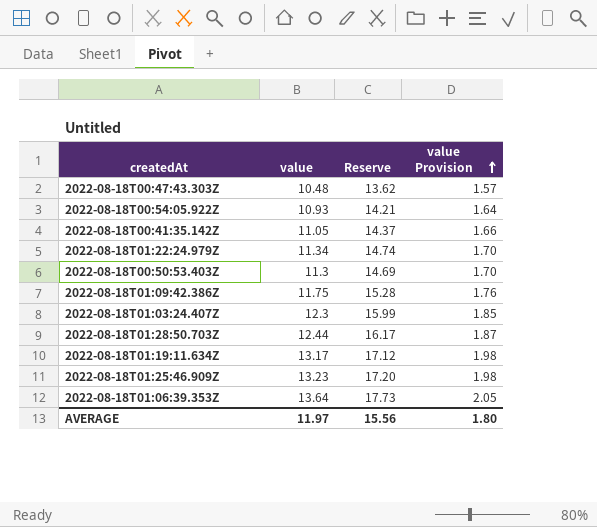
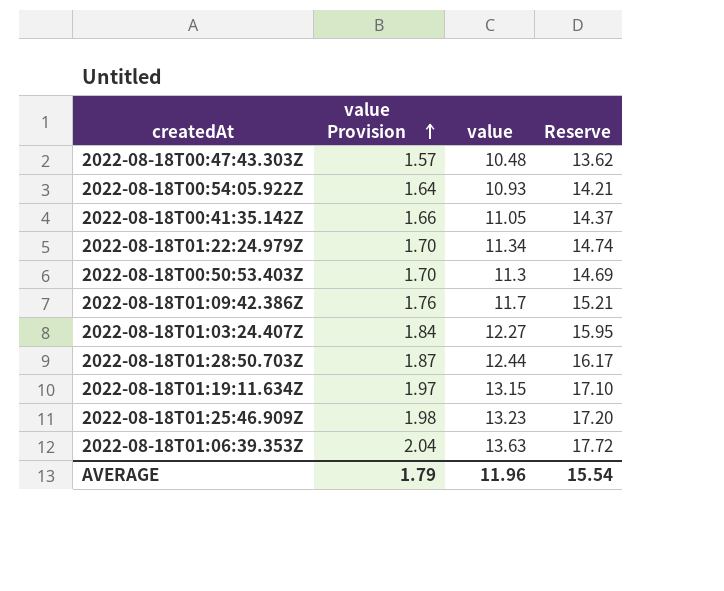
column value Provision | position: 4 -> 2
2022-08-18T01:09:42.386Z | value: 11.75 -> 11.7
2022-08-18T01:09:42.386Z | Reserve: 15.28 -> 15.21
2022-08-18T01:03:24.407Z | value Provision: 1.85 -> 1.84
2022-08-18T01:03:24.407Z | value: 12.3 -> 12.27
2022-08-18T01:03:24.407Z | Reserve: 15.99 -> 15.95
2022-08-18T01:19:11.634Z | value Provision: 1.98 -> 1.97
2022-08-18T01:19:11.634Z | value: 13.17 -> 13.15
2022-08-18T01:19:11.634Z | Reserve: 17.12 -> 17.10
2022-08-18T01:06:39.353Z | value Provision: 2.05 -> 2.04
2022-08-18T01:06:39.353Z | value: 13.64 -> 13.63
2022-08-18T01:06:39.353Z | Reserve: 17.73 -> 17.72
AVERAGE | value Provision: 1.80 -> 1.79
AVERAGE | value: 11.97 -> 11.96
AVERAGE | Reserve: 15.56 -> 15.54

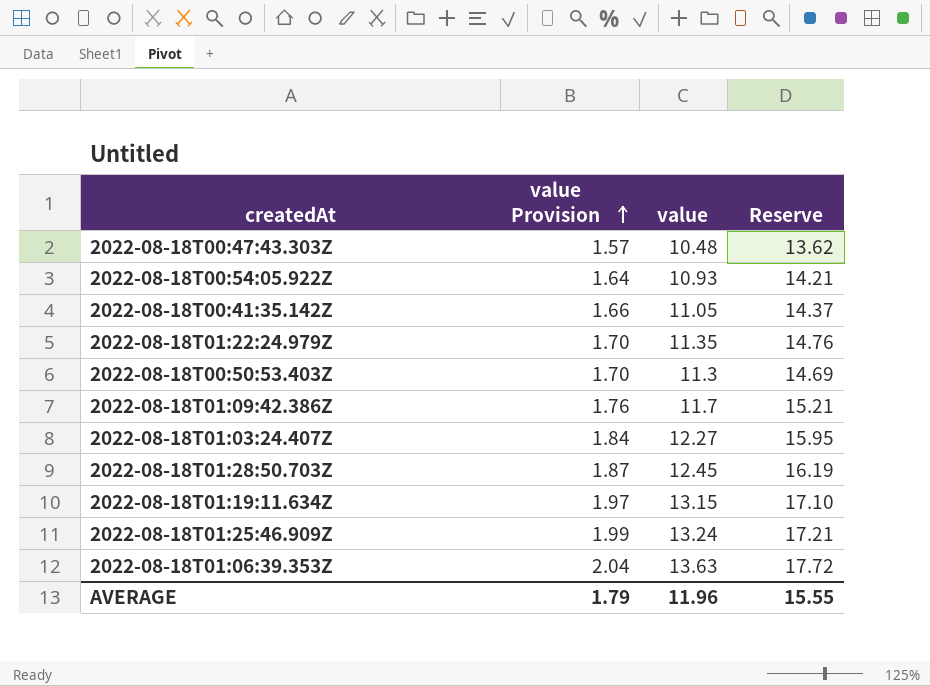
2022-08-18T01:22:24.979Z | value: 11.34 -> 11.35
2022-08-18T01:22:24.979Z | Reserve: 14.74 -> 14.76
2022-08-18T01:28:50.703Z | value: 12.44 -> 12.45
2022-08-18T01:28:50.703Z | Reserve: 16.17 -> 16.19
2022-08-18T01:25:46.909Z | value Provision: 1.98 -> 1.99
2022-08-18T01:25:46.909Z | value: 13.23 -> 13.24
2022-08-18T01:25:46.909Z | Reserve: 17.20 -> 17.21
AVERAGE | Reserve: 15.54 -> 15.55

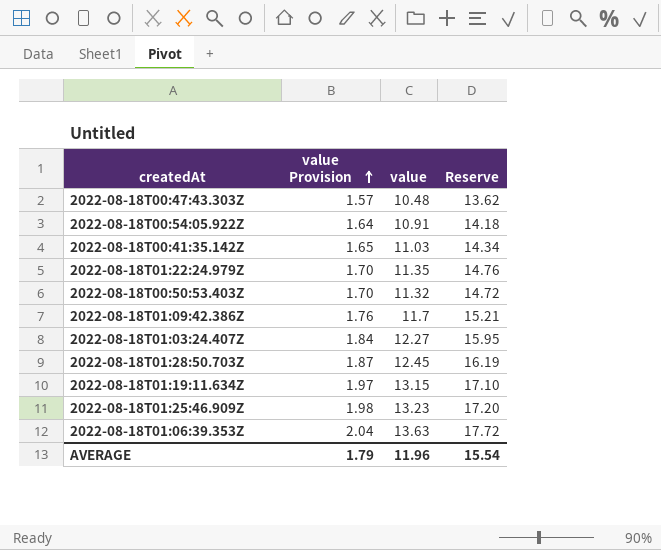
2022-08-18T00:54:05.922Z | value: 10.93 -> 10.91
2022-08-18T00:54:05.922Z | Reserve: 14.21 -> 14.18
2022-08-18T00:41:35.142Z | value Provision: 1.66 -> 1.65
2022-08-18T00:41:35.142Z | value: 11.05 -> 11.03
2022-08-18T00:41:35.142Z | Reserve: 14.37 -> 14.34
2022-08-18T00:50:53.403Z | value: 11.3 -> 11.32
2022-08-18T00:50:53.403Z | Reserve: 14.69 -> 14.72
2022-08-18T01:25:46.909Z | value Provision: 1.99 -> 1.98
2022-08-18T01:25:46.909Z | value: 13.24 -> 13.23
2022-08-18T01:25:46.909Z | Reserve: 17.21 -> 17.20
AVERAGE | Reserve: 15.55 -> 15.54

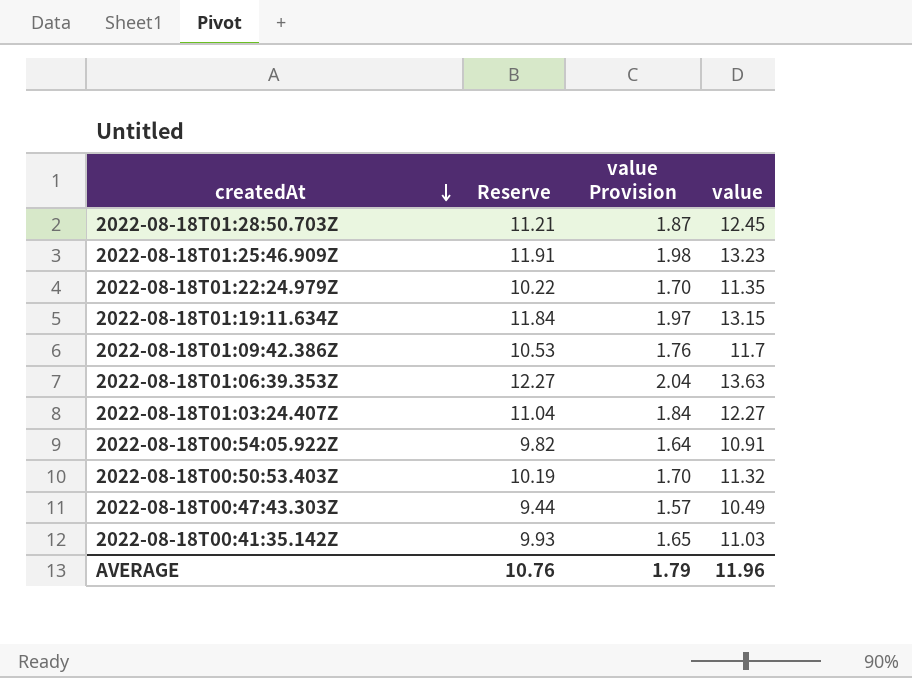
row order: value Provision ascending -> createdAt descending
column Reserve | formula: [value] * 1.3 -> [value] * 0.9
column Reserve | position: 4 -> 2
2022-08-18T00:47:43.303Z | value: 10.48 -> 10.49
AVERAGE | Reserve: 15.54 -> 10.76

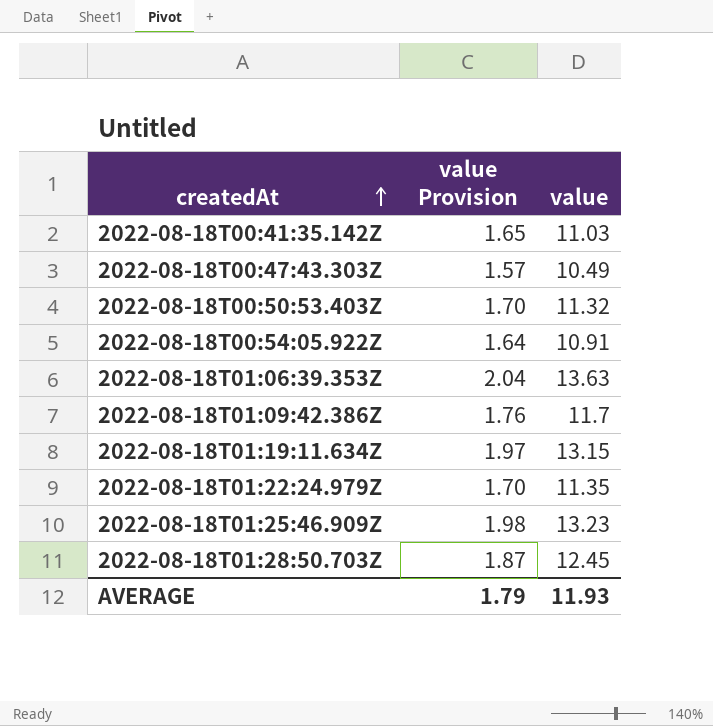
row order: createdAt descending -> createdAt ascending
column Reserve | formula: [value] * 0.9 -> none
row 2022-08-18T01:03:24.407Z: 11.04 | 1.84 | 12.27 -> none
AVERAGE | value: 11.96 -> 11.93

